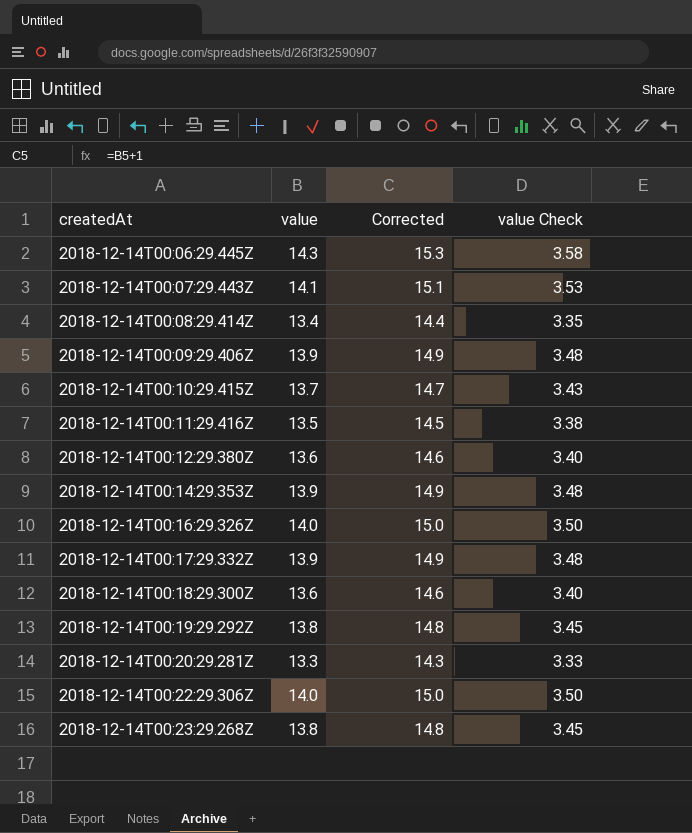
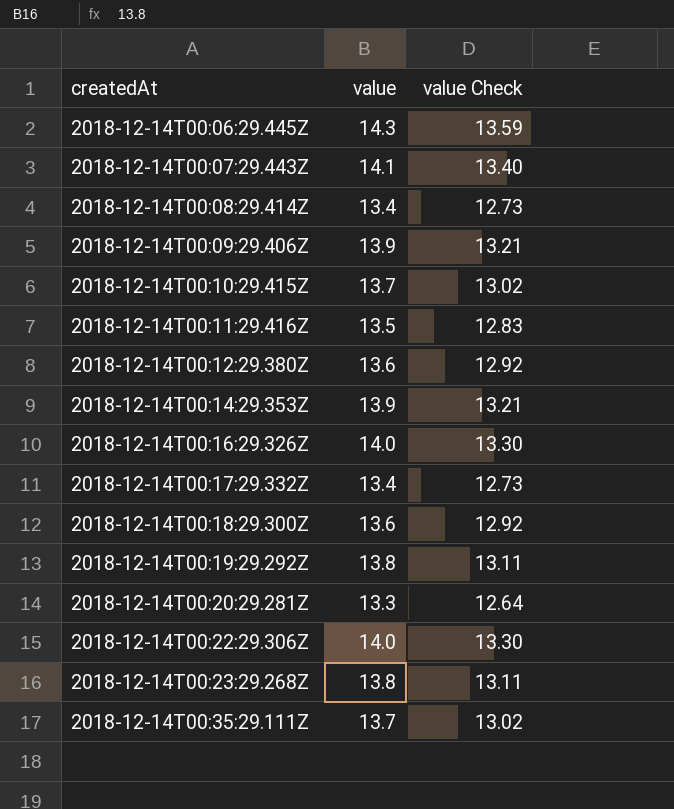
column Corrected | formula: [value] + 1 -> none
column value Check | formula: [value] * 0.25 -> [value] * 0.95
2018-12-14T00:17:29.332Z | value: 13.9 -> 13.4
row 2018-12-14T00:35:29.111Z: none -> 13.7 | 13.02

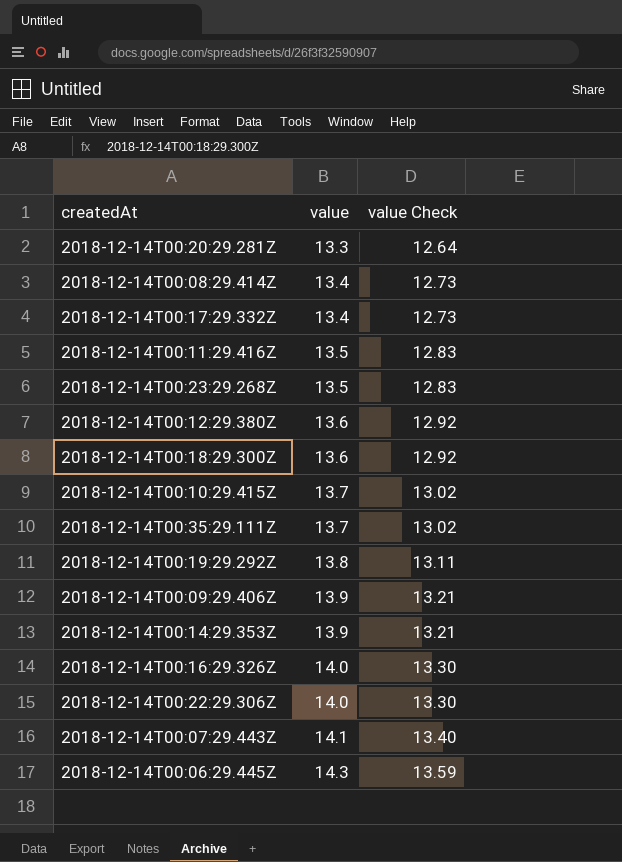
row order: createdAt ascending -> value ascending
2018-12-14T00:23:29.268Z | value: 13.8 -> 13.5
2018-12-14T00:23:29.268Z | value Check: 13.11 -> 12.83

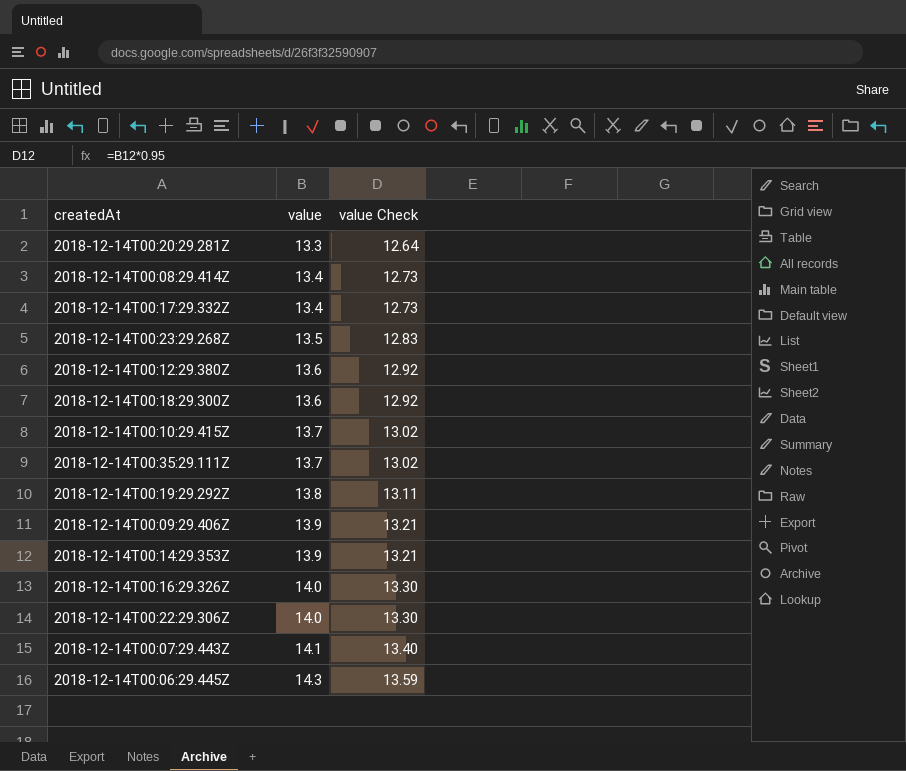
row 2018-12-14T00:11:29.416Z: 13.5 | 12.83 -> none

